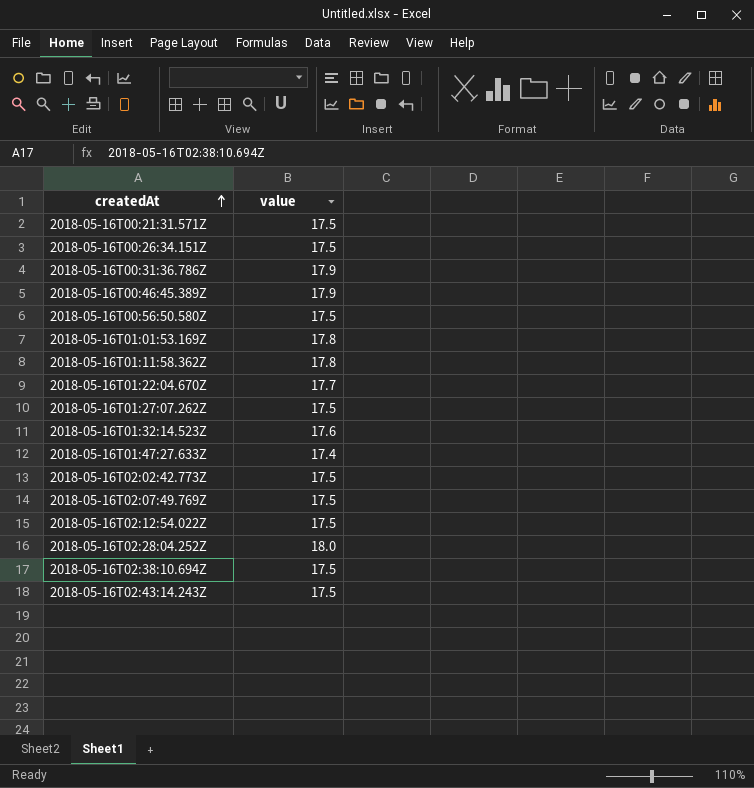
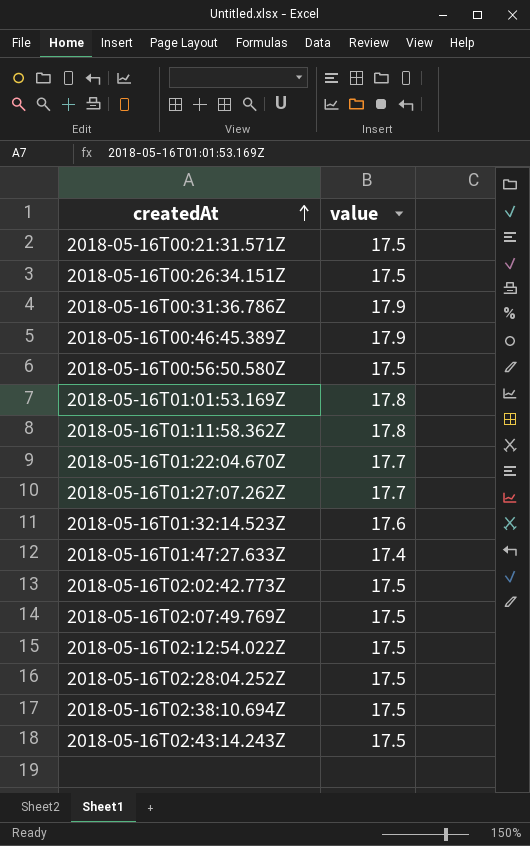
2018-05-16T01:27:07.262Z | value: 17.5 -> 17.7
2018-05-16T02:28:04.252Z | value: 18.0 -> 17.5

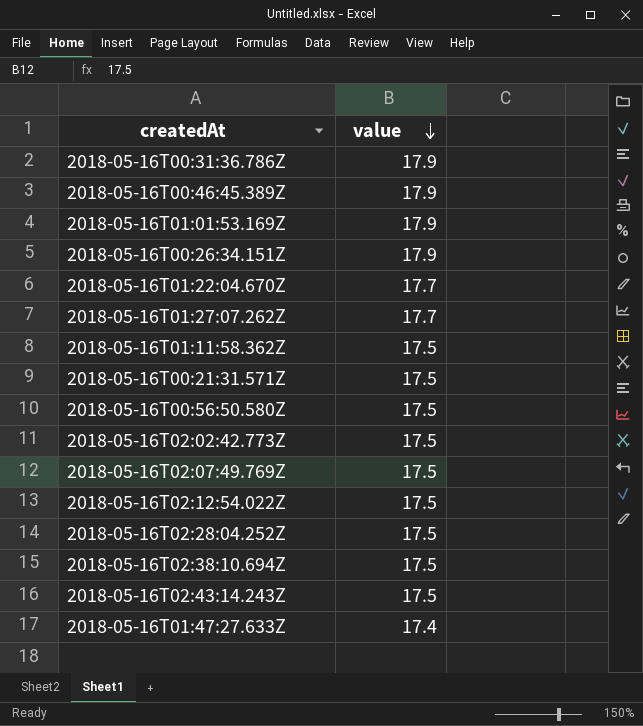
row order: createdAt ascending -> value descending
row 2018-05-16T01:32:14.523Z: 17.6 -> none
2018-05-16T01:01:53.169Z | value: 17.8 -> 17.9
2018-05-16T00:26:34.151Z | value: 17.5 -> 17.9
2018-05-16T01:11:58.362Z | value: 17.8 -> 17.5

